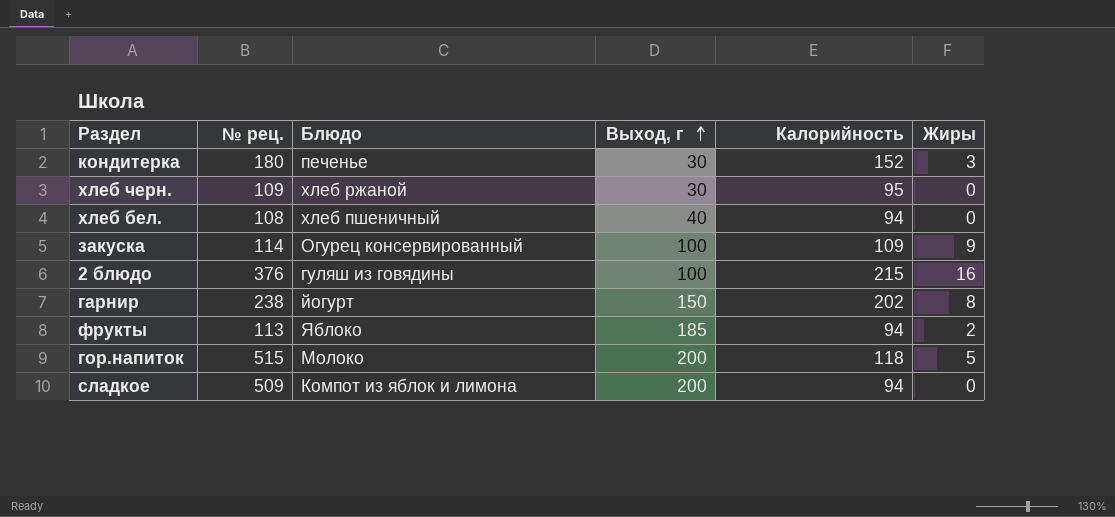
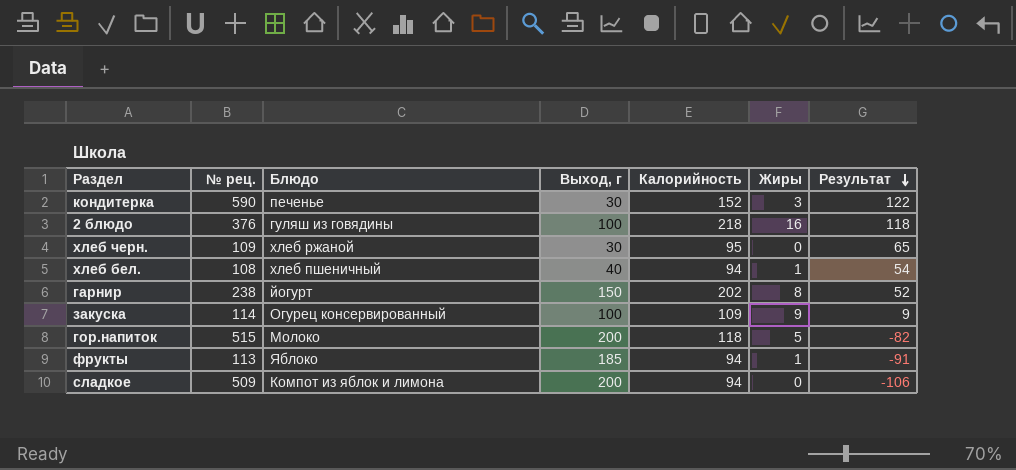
row order: Выход, г ascending -> Результат descending
column Результат | formula: none -> [Калорийность] - [Выход, г]
кондитерка | № рец.: 180 -> 590
2 блюдо | Калорийность: 215 -> 218
хлеб бел. | Жиры: 0 -> 1
фрукты | Жиры: 2 -> 1

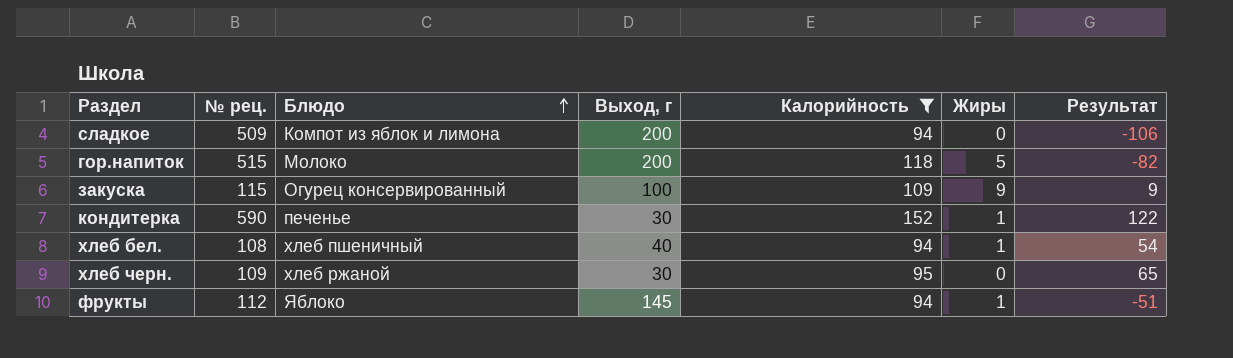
filter: none -> Калорийность <= 152
row order: Результат descending -> Блюдо ascending
закуска | № рец.: 114 -> 115
кондитерка | Жиры: 3 -> 1
фрукты | № рец.: 113 -> 112
фрукты | Выход, г: 185 -> 145
фрукты | Результат: -91 -> -51

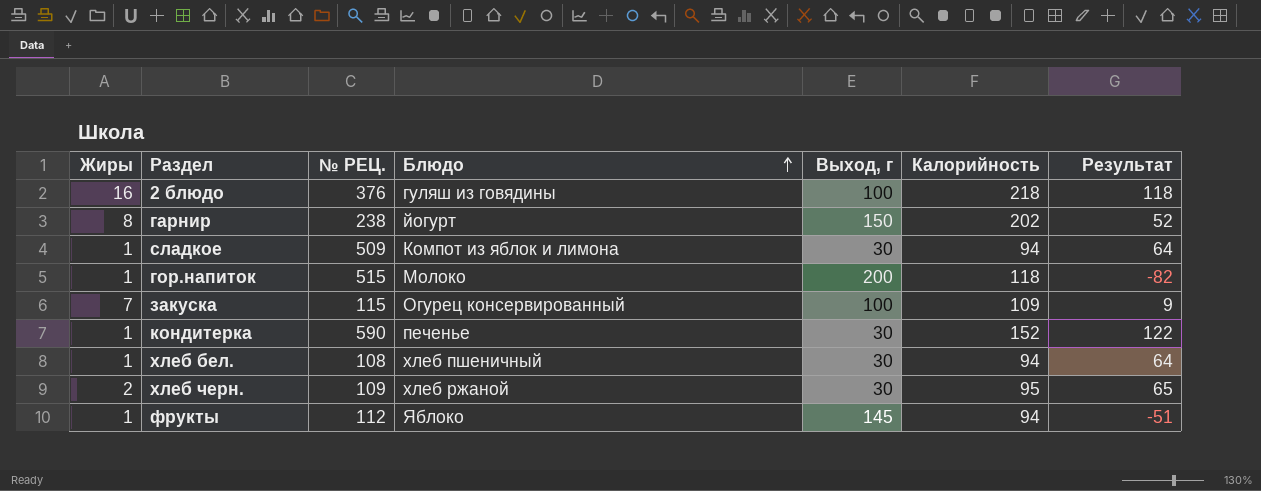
filter: Калорийность <= 152 -> none
column Жиры | position: 6 -> 1
column name: № рец. -> № РЕЦ.
сладкое | Жиры: 0 -> 1
сладкое | Выход, г: 200 -> 30
сладкое | Результат: -106 -> 64
гор.напиток | Жиры: 5 -> 1
закуска | Жиры: 9 -> 7
хлеб бел. | Выход, г: 40 -> 30
хлеб бел. | Результат: 54 -> 64
хлеб черн. | Жиры: 0 -> 2

